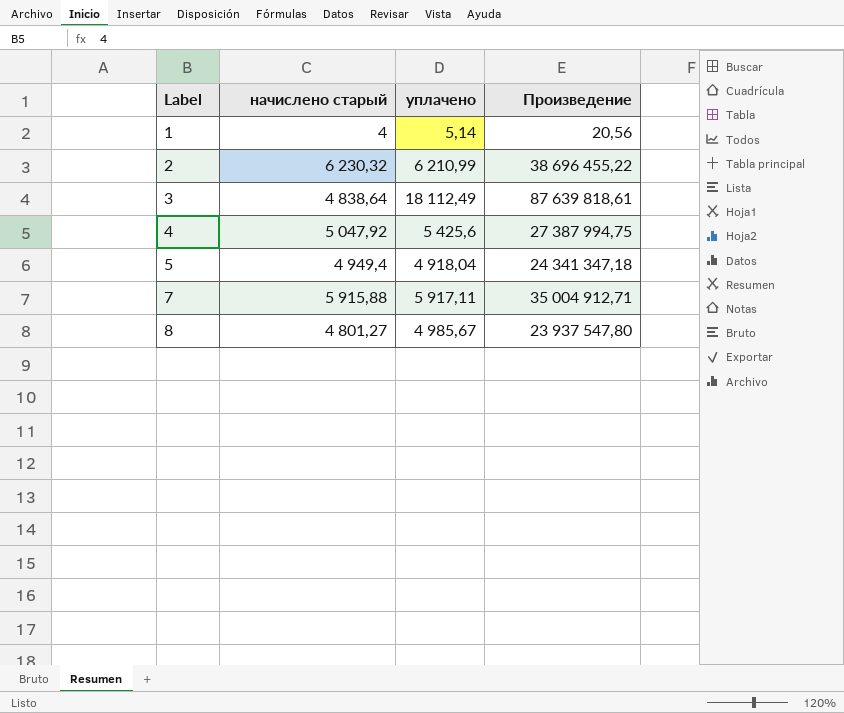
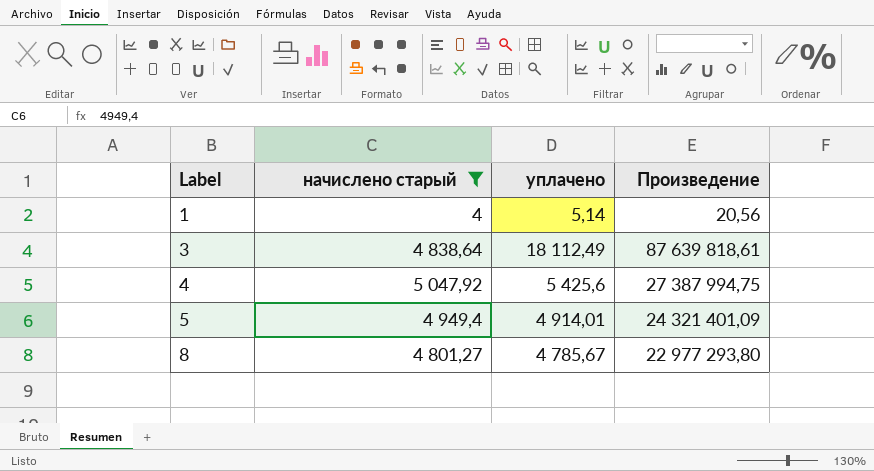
filter: none -> начислено старый <= 5 047,92
5 | уплачено: 4 918,04 -> 4 914,01
5 | Произведение: 24 341 347,18 -> 24 321 401,09
8 | уплачено: 4 985,67 -> 4 785,67
8 | Произведение: 23 937 547,80 -> 22 977 293,80

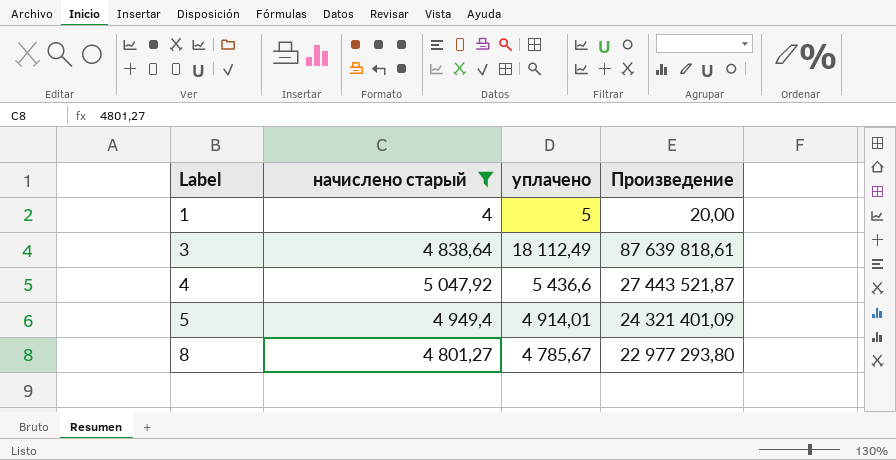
1 | уплачено: 5,14 -> 5
1 | Произведение: 20,56 -> 20,00
4 | уплачено: 5 425,6 -> 5 436,6
4 | Произведение: 27 387 994,75 -> 27 443 521,87

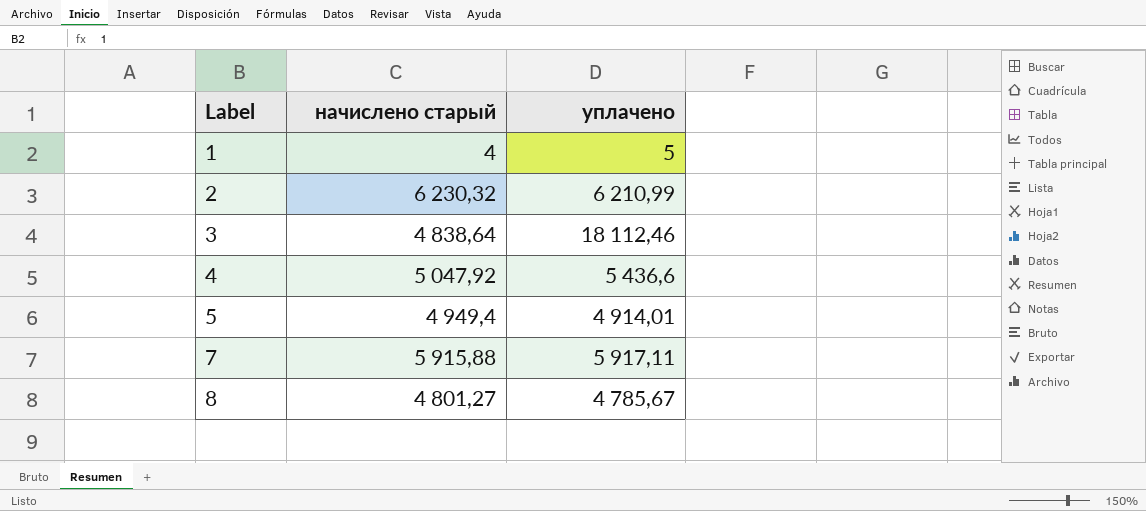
filter: начислено старый <= 5 047,92 -> none
column Произведение | formula: [начислено старый] * [уплачено] -> none
3 | уплачено: 18 112,49 -> 18 112,46

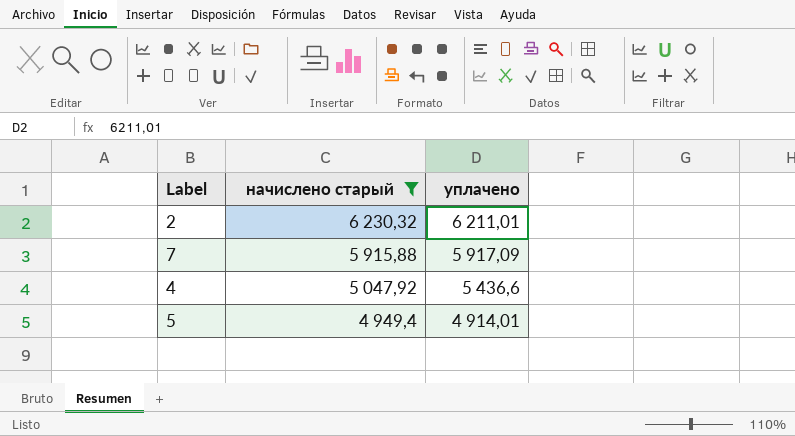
filter: none -> начислено старый >= 4 949,4
row order: Label ascending -> начислено старый descending
2 | уплачено: 6 210,99 -> 6 211,01
7 | уплачено: 5 917,11 -> 5 917,09

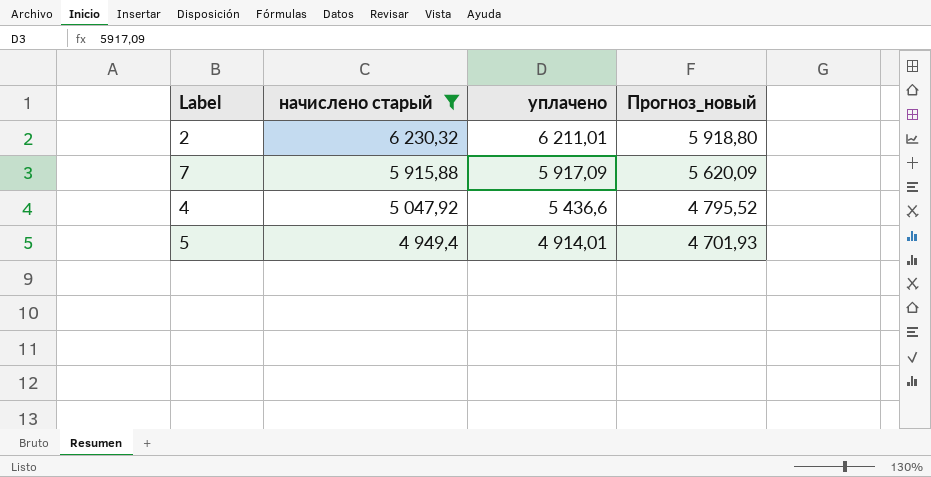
column Прогноз_новый | formula: none -> [начислено старый] * 0,95

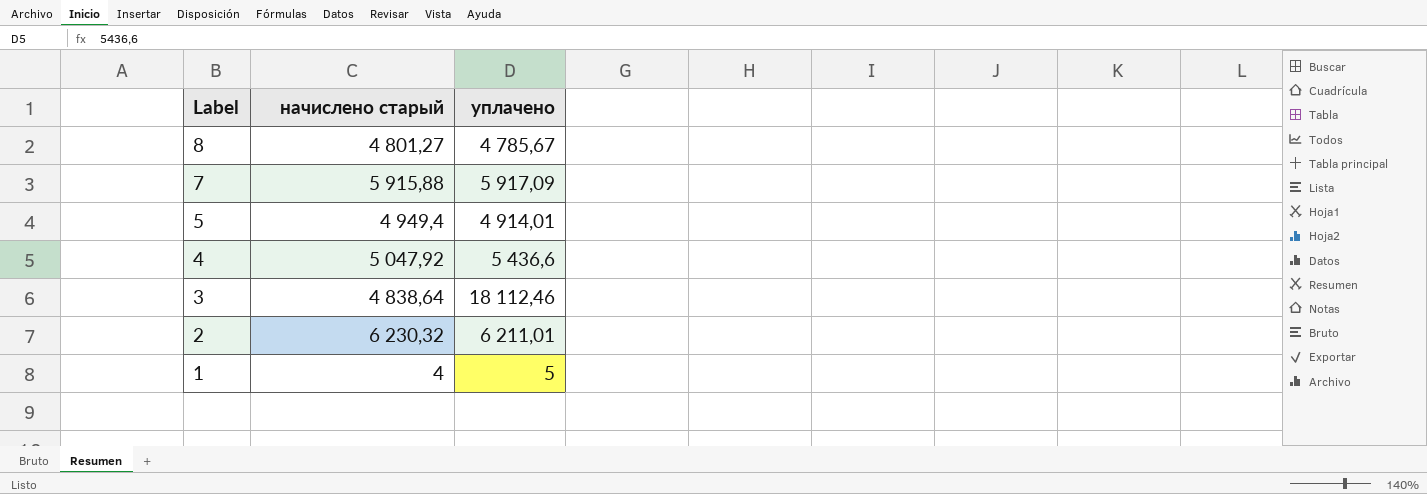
filter: начислено старый >= 4 949,4 -> none
row order: начислено старый descending -> Label descending
column Прогноз_новый | formula: [начислено старый] * 0,95 -> none

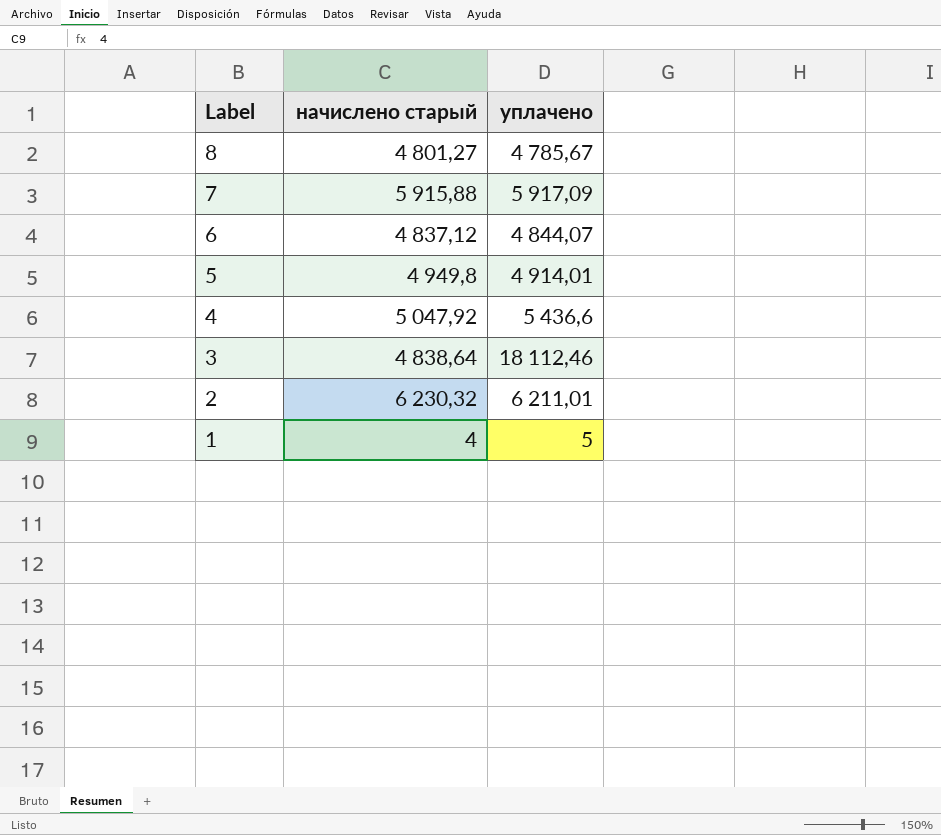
row 6: none -> 4 837,12 | 4 844,07
5 | начислено старый: 4 949,4 -> 4 949,8

